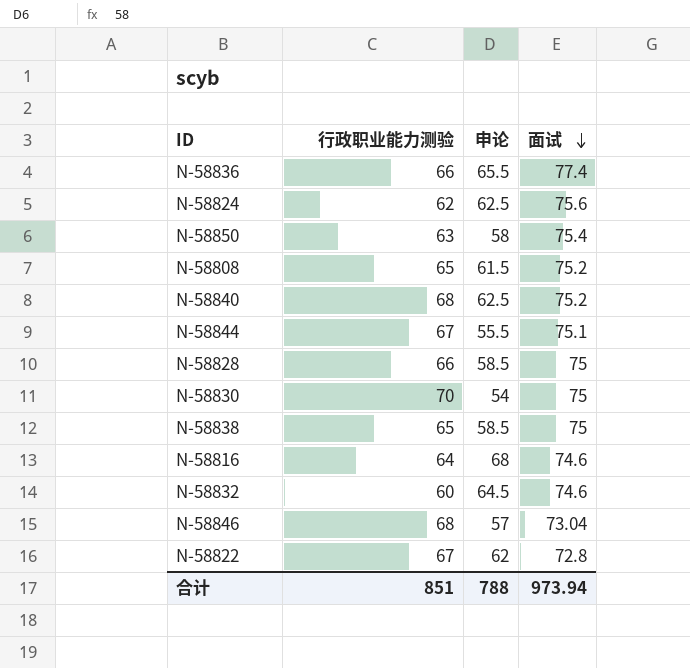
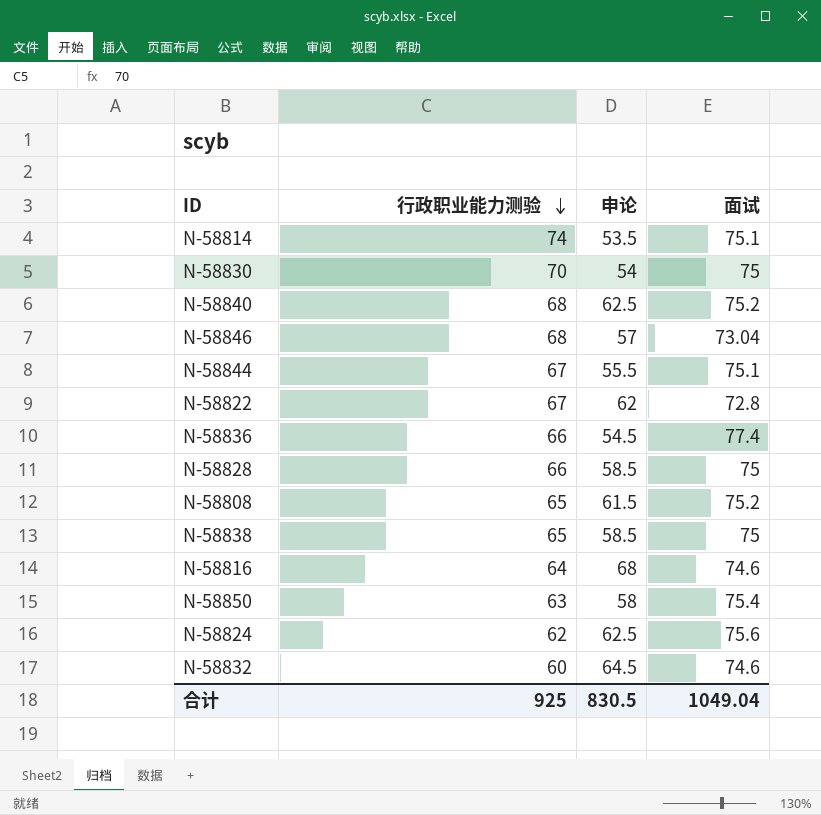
row order: 面试 descending -> 行政职业能力测验 descending
row N-58814: none -> 74 | 53.5 | 75.1
N-58836 | 申论: 65.5 -> 54.5
合计 | 行政职业能力测验: 851 -> 925
合计 | 申论: 788 -> 830.5
合计 | 面试: 973.94 -> 1049.04

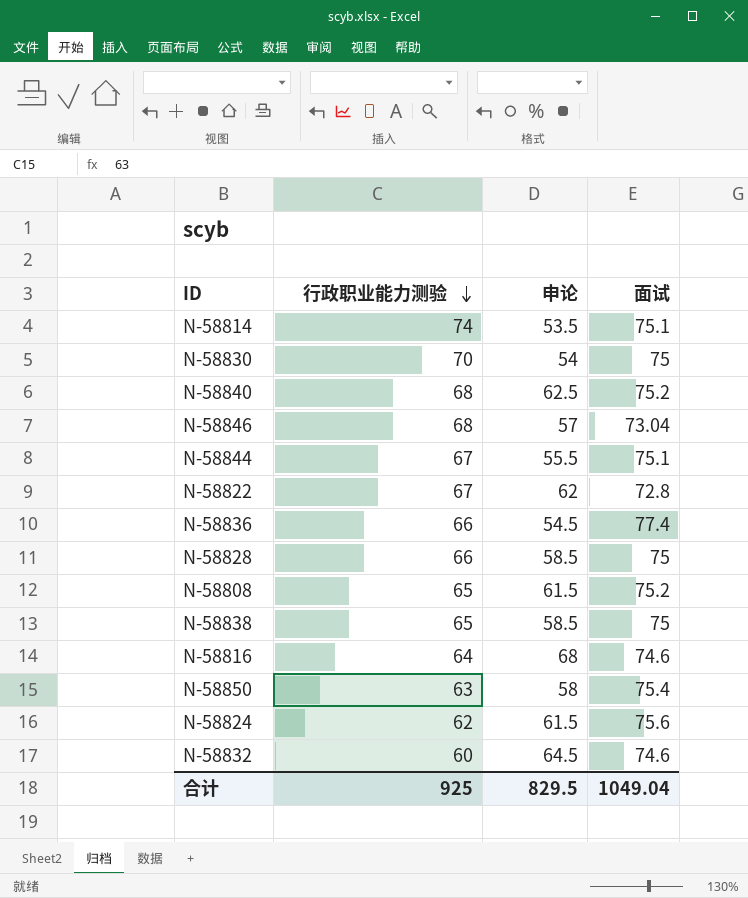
N-58824 | 申论: 62.5 -> 61.5
合计 | 申论: 830.5 -> 829.5

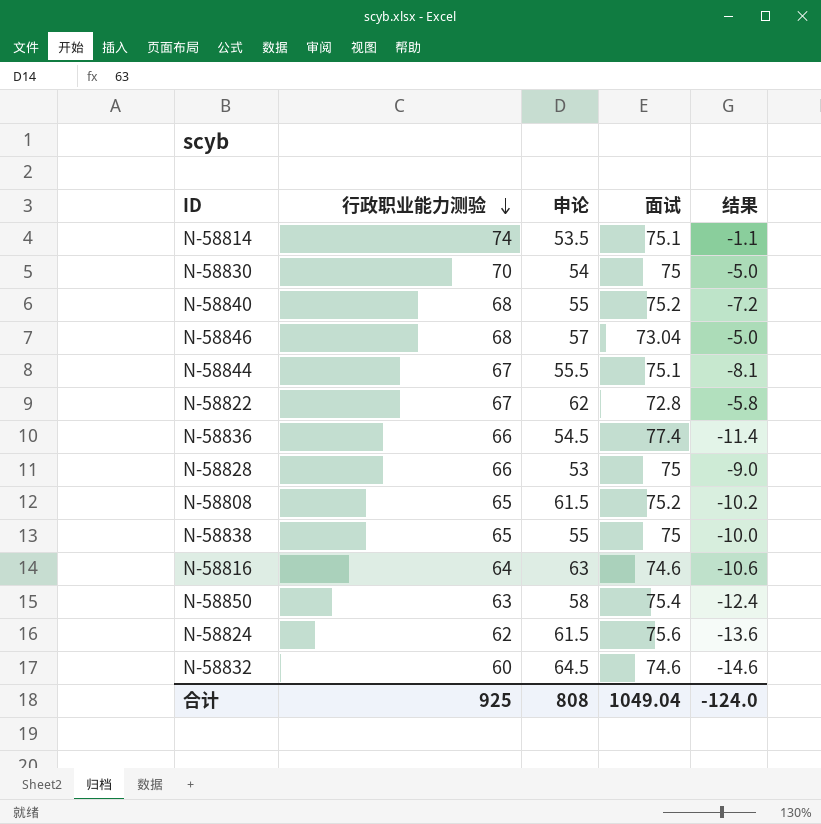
column 结果 | formula: none -> [行政职业能力测验] - [面试]
N-58840 | 申论: 62.5 -> 55
N-58828 | 申论: 58.5 -> 53
N-58838 | 申论: 58.5 -> 55
N-58816 | 申论: 68 -> 63
合计 | 申论: 829.5 -> 808

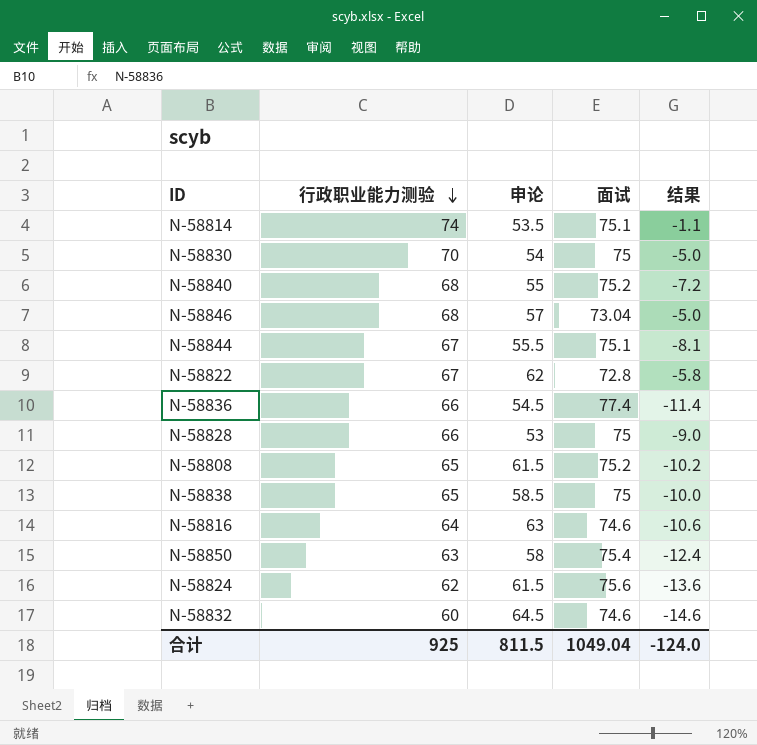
N-58838 | 申论: 55 -> 58.5
合计 | 申论: 808 -> 811.5

